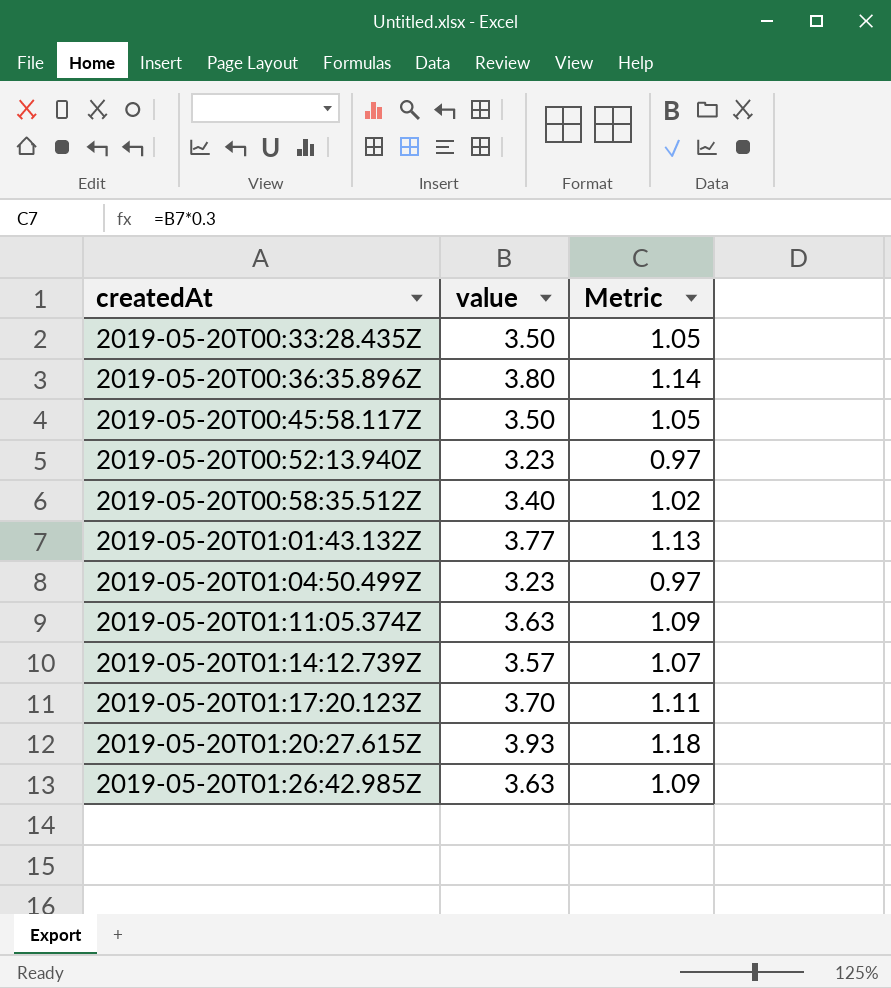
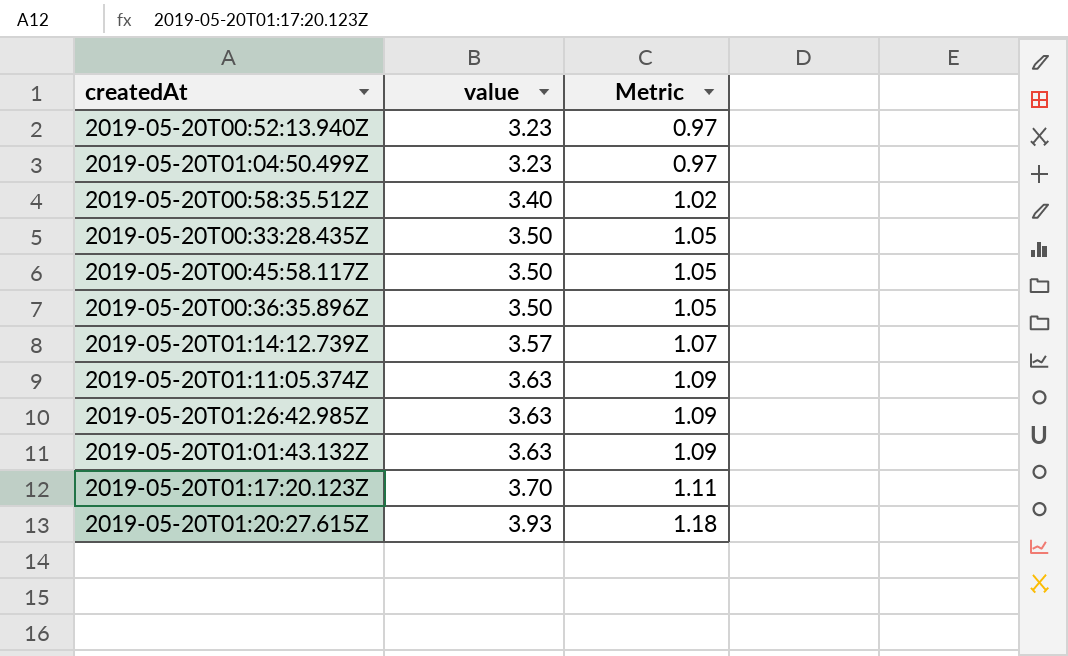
row order: createdAt ascending -> value ascending
2019-05-20T00:36:35.896Z | value: 3.80 -> 3.50
2019-05-20T00:36:35.896Z | Metric: 1.14 -> 1.05
2019-05-20T01:01:43.132Z | value: 3.77 -> 3.63
2019-05-20T01:01:43.132Z | Metric: 1.13 -> 1.09

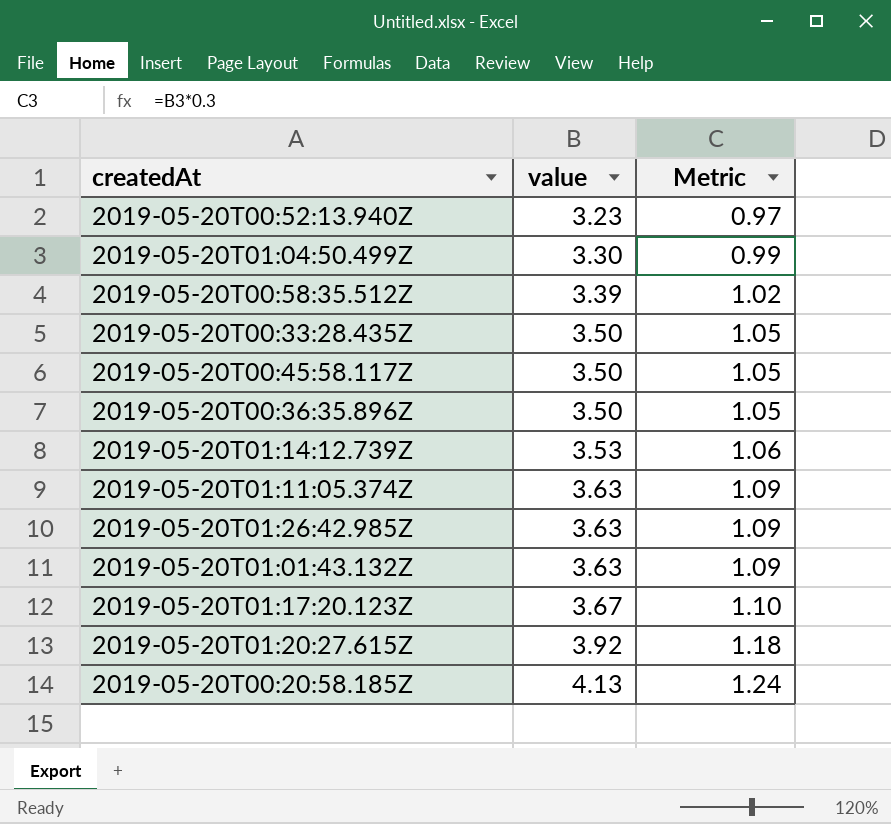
2019-05-20T01:04:50.499Z | value: 3.23 -> 3.30
2019-05-20T01:04:50.499Z | Metric: 0.97 -> 0.99
2019-05-20T00:58:35.512Z | value: 3.40 -> 3.39
2019-05-20T01:14:12.739Z | value: 3.57 -> 3.53
2019-05-20T01:14:12.739Z | Metric: 1.07 -> 1.06
2019-05-20T01:17:20.123Z | value: 3.70 -> 3.67
2019-05-20T01:17:20.123Z | Metric: 1.11 -> 1.10
2019-05-20T01:20:27.615Z | value: 3.93 -> 3.92
row 2019-05-20T00:20:58.185Z: none -> 4.13 | 1.24

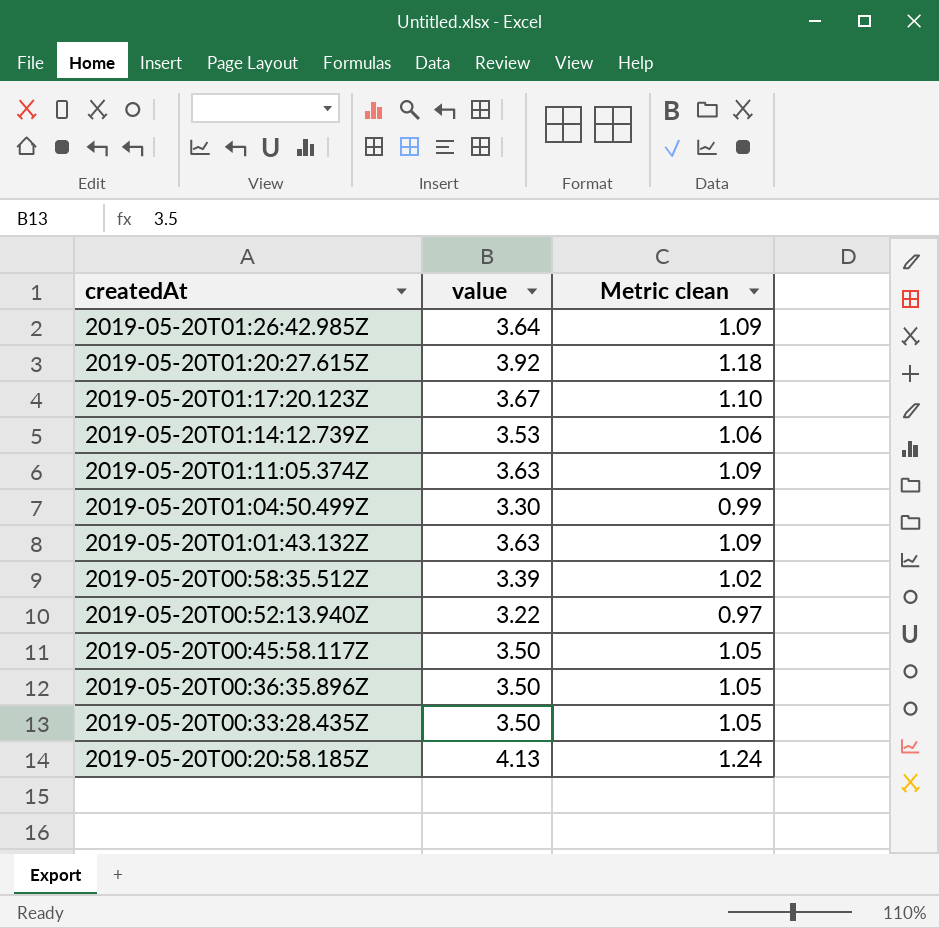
row order: value ascending -> createdAt descending
column name: Metric -> Metric clean
2019-05-20T01:26:42.985Z | value: 3.63 -> 3.64
2019-05-20T00:52:13.940Z | value: 3.23 -> 3.22

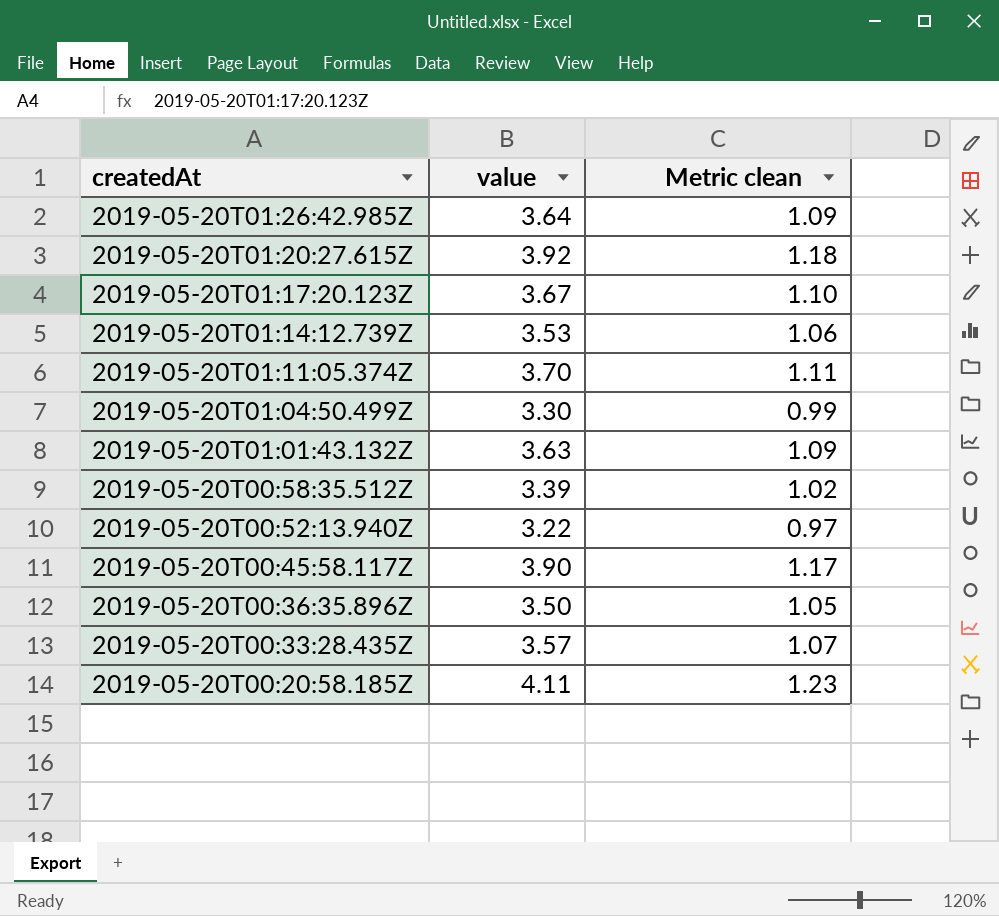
2019-05-20T01:11:05.374Z | value: 3.63 -> 3.70
2019-05-20T01:11:05.374Z | Metric clean: 1.09 -> 1.11
2019-05-20T00:45:58.117Z | value: 3.50 -> 3.90
2019-05-20T00:45:58.117Z | Metric clean: 1.05 -> 1.17
2019-05-20T00:33:28.435Z | value: 3.50 -> 3.57
2019-05-20T00:33:28.435Z | Metric clean: 1.05 -> 1.07
2019-05-20T00:20:58.185Z | value: 4.13 -> 4.11
2019-05-20T00:20:58.185Z | Metric clean: 1.24 -> 1.23

